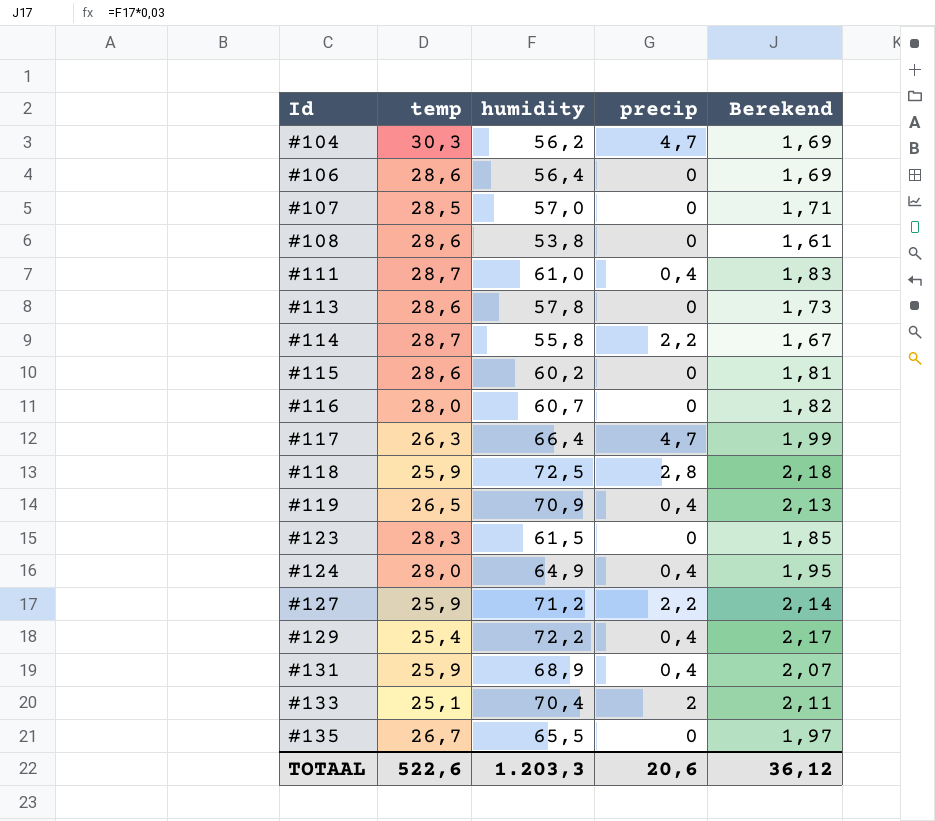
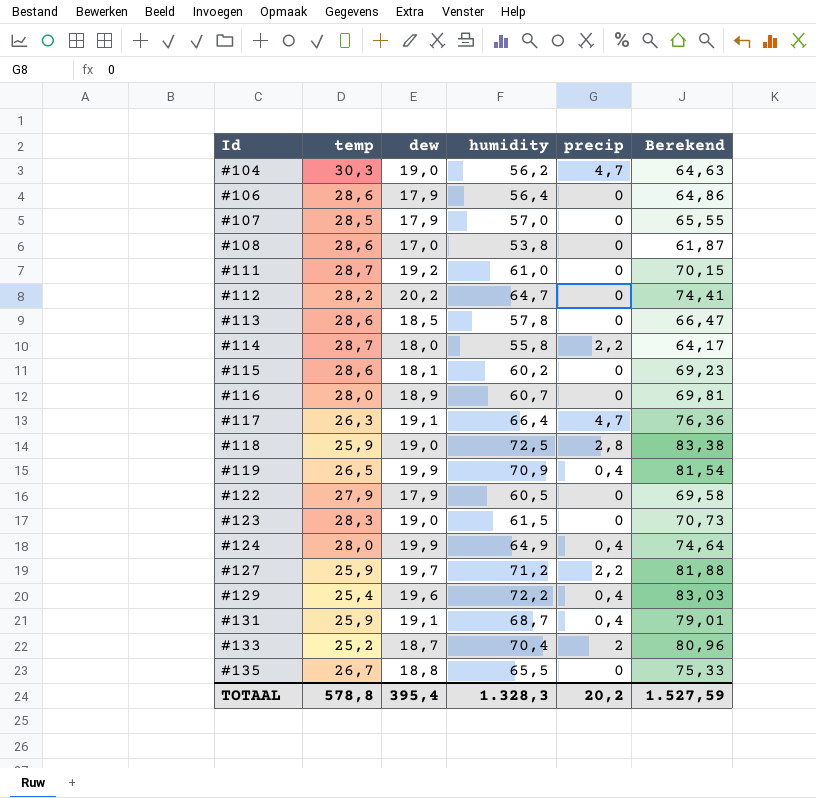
column dew | position: none -> 3
column Berekend | formula: [humidity] * 0,03 -> [humidity] * 1,15
#111 | precip: 0,4 -> 0
row #112: none -> 28,2 | 20,2 | 64,7 | 0 | 74,41
row #122: none -> 27,9 | 17,9 | 60,5 | 0 | 69,58
#131 | humidity: 68,9 -> 68,7
#133 | temp: 25,1 -> 25,2
TOTAAL | temp: 522,6 -> 578,8
TOTAAL | humidity: 1.203,3 -> 1.328,3
TOTAAL | precip: 20,6 -> 20,2
TOTAAL | Berekend: 36,12 -> 1.527,59

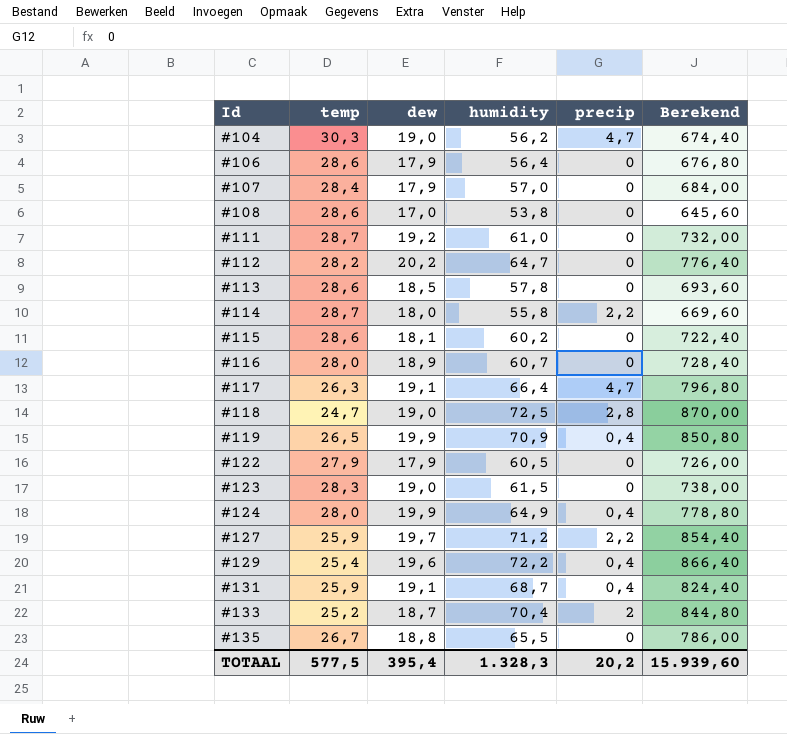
column Berekend | formula: [humidity] * 1,15 -> [humidity] * 12
#107 | temp: 28,5 -> 28,4
#118 | temp: 25,9 -> 24,7
TOTAAL | temp: 578,8 -> 577,5
TOTAAL | Berekend: 1.527,59 -> 15.939,60

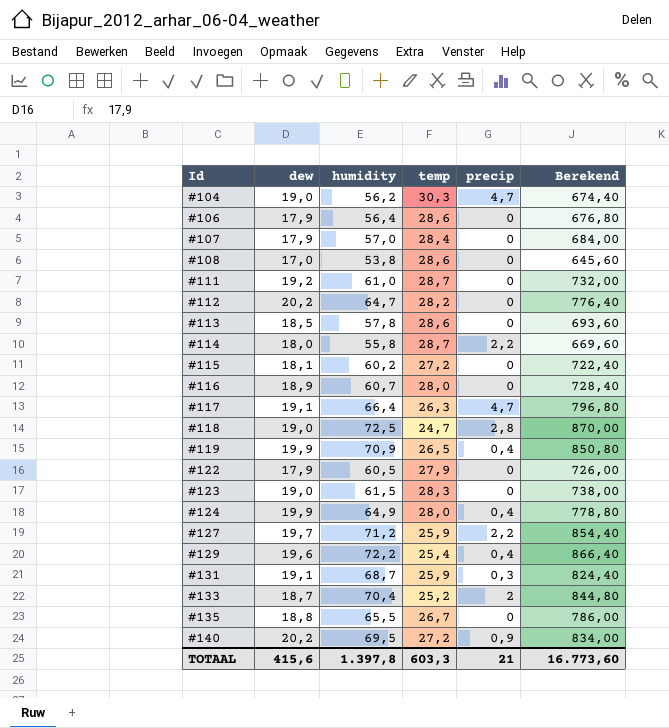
column temp | position: 2 -> 4
#115 | temp: 28,6 -> 27,2
#131 | precip: 0,4 -> 0,3
row #140: none -> 20,2 | 69,5 | 27,2 | 0,9 | 834,00
TOTAAL | dew: 395,4 -> 415,6
TOTAAL | humidity: 1.328,3 -> 1.397,8
TOTAAL | temp: 577,5 -> 603,3
TOTAAL | precip: 20,2 -> 21
TOTAAL | Berekend: 15.939,60 -> 16.773,60

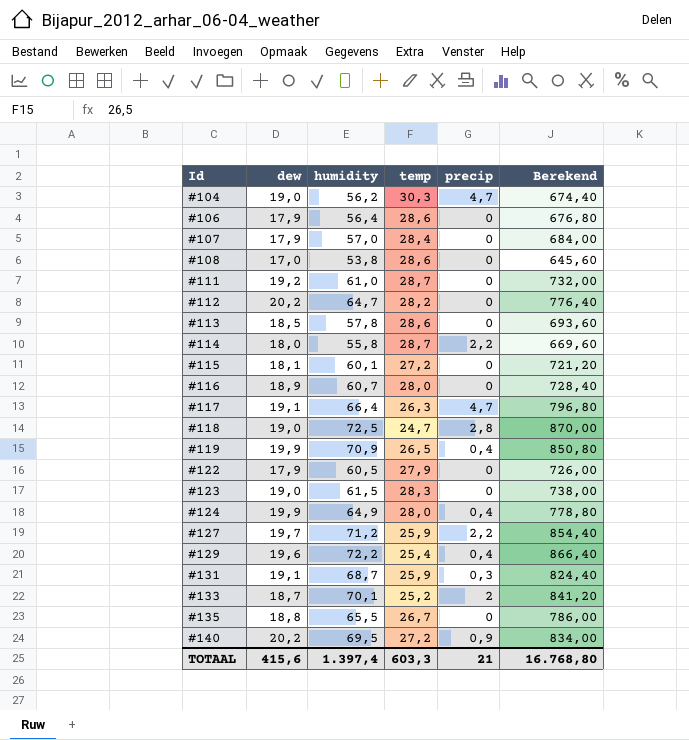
#115 | humidity: 60,2 -> 60,1
#115 | Berekend: 722,40 -> 721,20
#133 | humidity: 70,4 -> 70,1
#133 | Berekend: 844,80 -> 841,20
TOTAAL | humidity: 1.397,8 -> 1.397,4
TOTAAL | Berekend: 16.773,60 -> 16.768,80

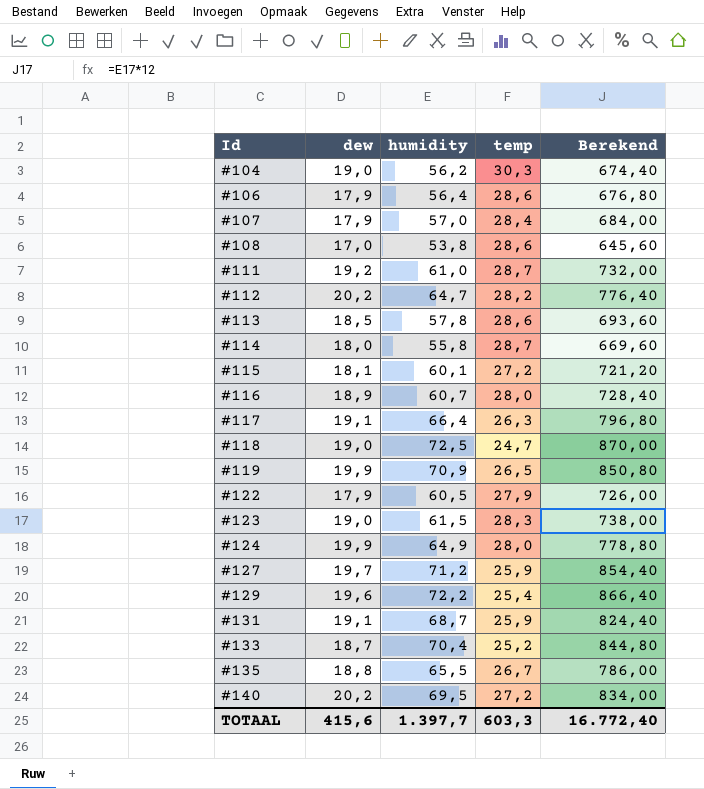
column precip | position: 5 -> none
#133 | humidity: 70,1 -> 70,4
#133 | Berekend: 841,20 -> 844,80
TOTAAL | humidity: 1.397,4 -> 1.397,7
TOTAAL | Berekend: 16.768,80 -> 16.772,40

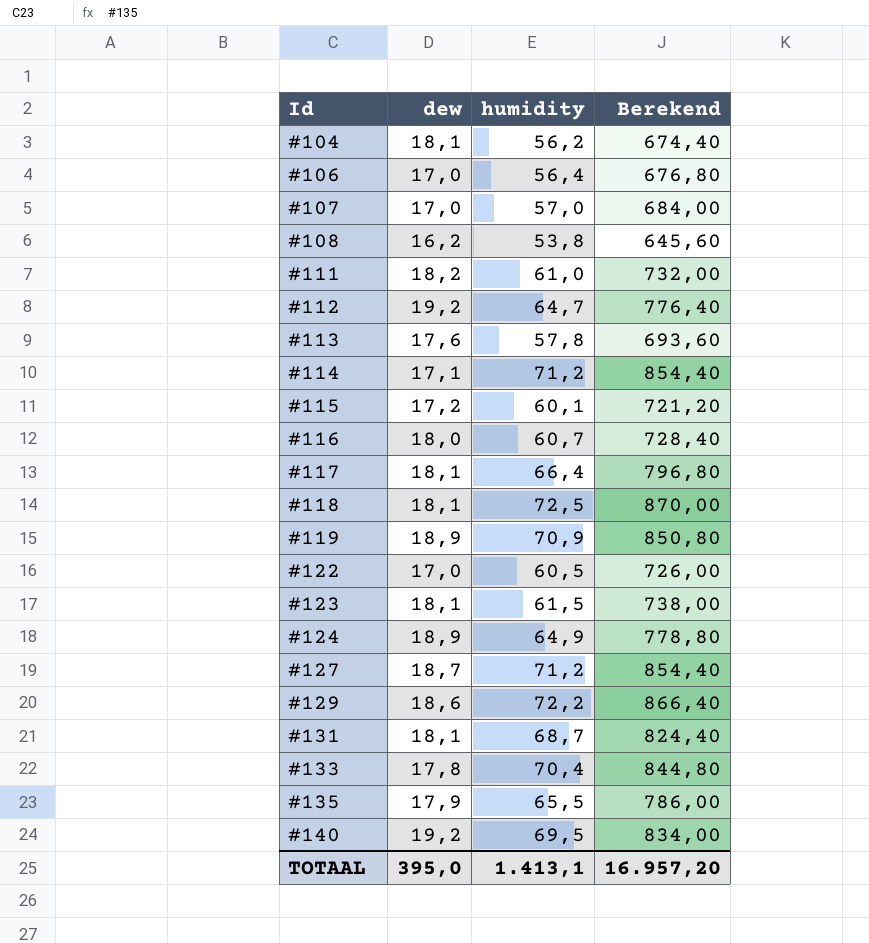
column temp | position: 4 -> none
#104 | dew: 19,0 -> 18,1
#106 | dew: 17,9 -> 17,0
#107 | dew: 17,9 -> 17,0
#108 | dew: 17,0 -> 16,2
#111 | dew: 19,2 -> 18,2
#112 | dew: 20,2 -> 19,2
#113 | dew: 18,5 -> 17,6
#114 | dew: 18,0 -> 17,1
#114 | humidity: 55,8 -> 71,2
#114 | Berekend: 669,60 -> 854,40
#115 | dew: 18,1 -> 17,2
#116 | dew: 18,9 -> 18,0
#117 | dew: 19,1 -> 18,1
#118 | dew: 19,0 -> 18,1
#119 | dew: 19,9 -> 18,9
#122 | dew: 17,9 -> 17,0
#123 | dew: 19,0 -> 18,1
#124 | dew: 19,9 -> 18,9
#127 | dew: 19,7 -> 18,7
#129 | dew: 19,6 -> 18,6
#131 | dew: 19,1 -> 18,1
#133 | dew: 18,7 -> 17,8
#135 | dew: 18,8 -> 17,9
#140 | dew: 20,2 -> 19,2
TOTAAL | dew: 415,6 -> 395,0
TOTAAL | humidity: 1.397,7 -> 1.413,1
TOTAAL | Berekend: 16.772,40 -> 16.957,20

